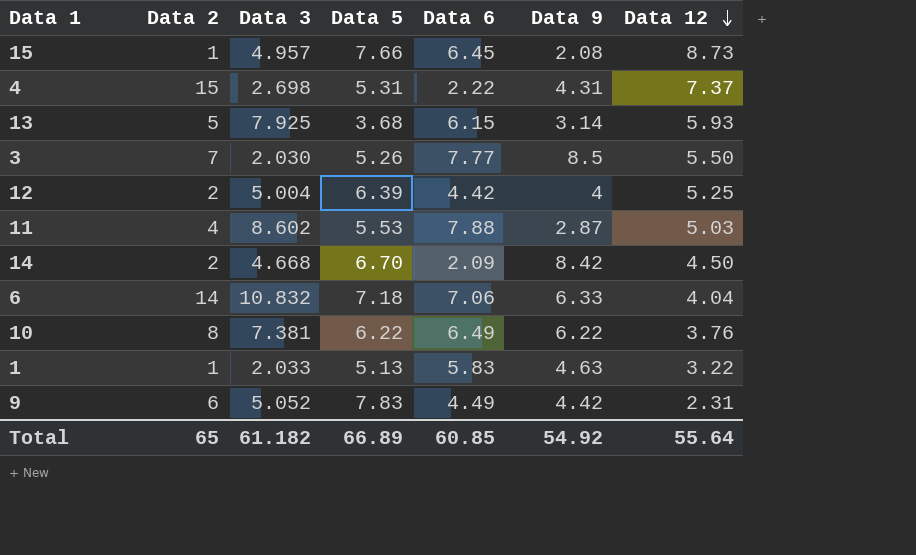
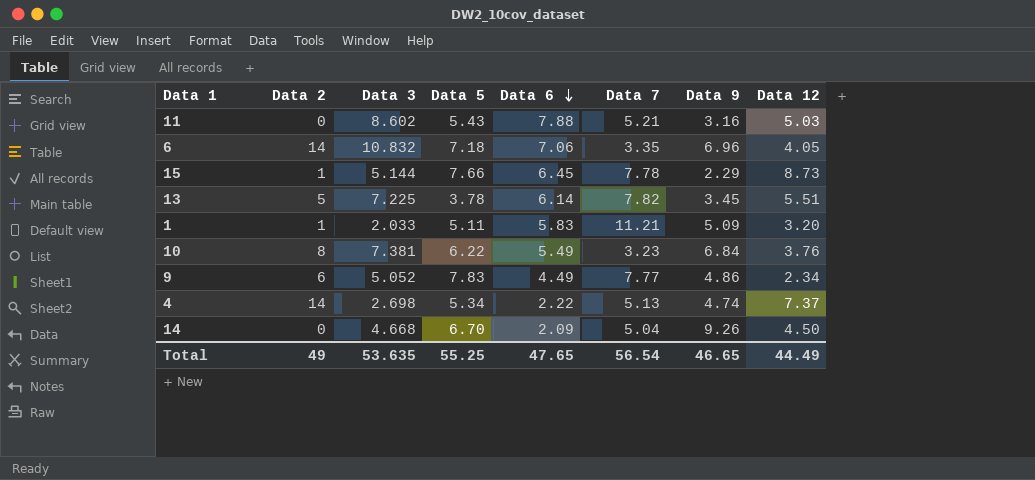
row order: Data 12 descending -> Data 6 descending
column Data 7 | position: none -> 6
row 3: 7 | 2.030 | 5.26 | 7.77 | 8.5 | 5.50 -> none
row 12: 2 | 5.004 | 6.39 | 4.42 | 4 | 5.25 -> none
11 | Data 2: 4 -> 0
11 | Data 5: 5.53 -> 5.43
11 | Data 9: 2.87 -> 3.16
6 | Data 9: 6.33 -> 6.96
6 | Data 12: 4.04 -> 4.05
15 | Data 3: 4.957 -> 5.144
15 | Data 9: 2.08 -> 2.29
13 | Data 3: 7.925 -> 7.225
13 | Data 5: 3.68 -> 3.78
13 | Data 6: 6.15 -> 6.14
13 | Data 9: 3.14 -> 3.45
13 | Data 12: 5.93 -> 5.51
1 | Data 5: 5.13 -> 5.11
1 | Data 9: 4.63 -> 5.09
1 | Data 12: 3.22 -> 3.20
10 | Data 6: 6.49 -> 5.49
10 | Data 9: 6.22 -> 6.84
9 | Data 9: 4.42 -> 4.86
9 | Data 12: 2.31 -> 2.34
4 | Data 2: 15 -> 14
4 | Data 5: 5.31 -> 5.34
4 | Data 9: 4.31 -> 4.74
14 | Data 2: 2 -> 0
14 | Data 9: 8.42 -> 9.26
Total | Data 2: 65 -> 49
Total | Data 3: 61.182 -> 53.635
Total | Data 5: 66.89 -> 55.25
Total | Data 6: 60.85 -> 47.65
Total | Data 9: 54.92 -> 46.65
Total | Data 12: 55.64 -> 44.49

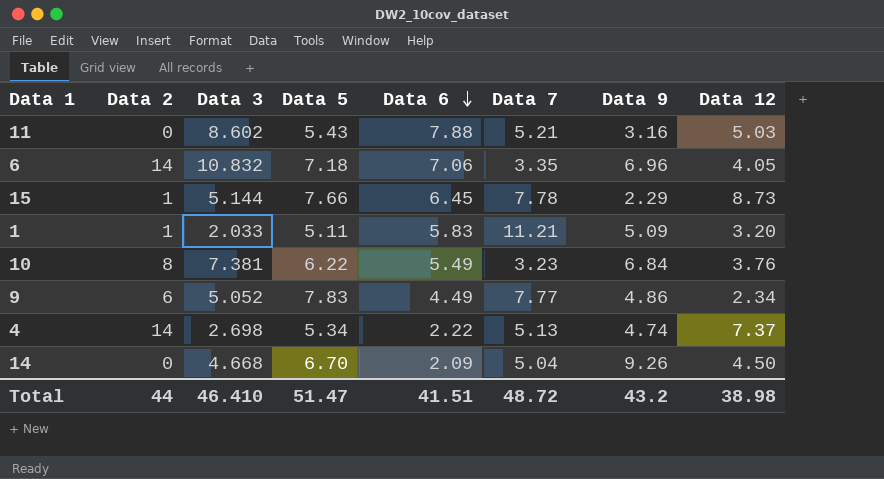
row 13: 5 | 7.225 | 3.78 | 6.14 | 7.82 | 3.45 | 5.51 -> none
Total | Data 2: 49 -> 44
Total | Data 3: 53.635 -> 46.410
Total | Data 5: 55.25 -> 51.47
Total | Data 6: 47.65 -> 41.51
Total | Data 7: 56.54 -> 48.72
Total | Data 9: 46.65 -> 43.2
Total | Data 12: 44.49 -> 38.98

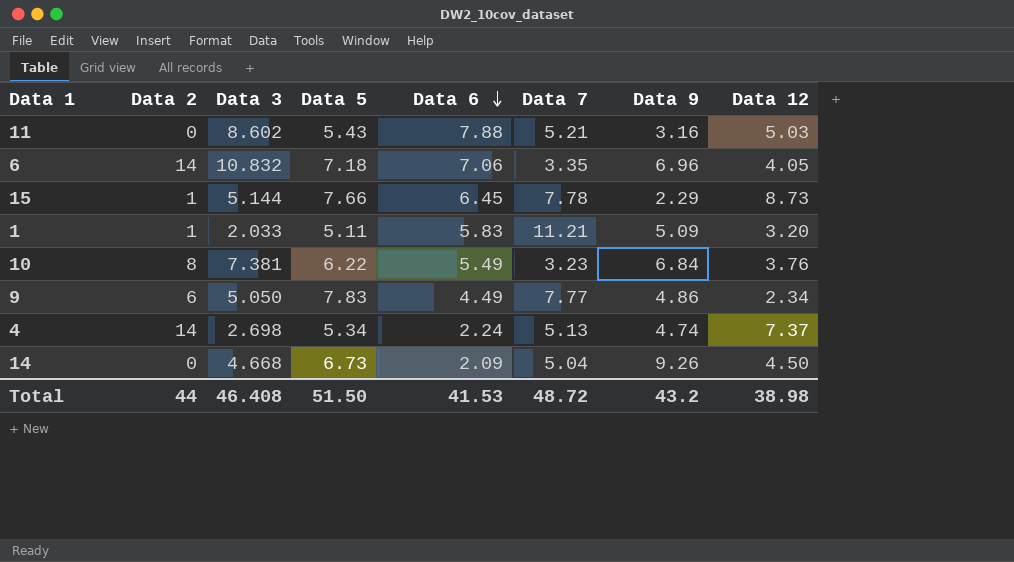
9 | Data 3: 5.052 -> 5.050
4 | Data 6: 2.22 -> 2.24
14 | Data 5: 6.70 -> 6.73
Total | Data 3: 46.410 -> 46.408
Total | Data 5: 51.47 -> 51.50
Total | Data 6: 41.51 -> 41.53

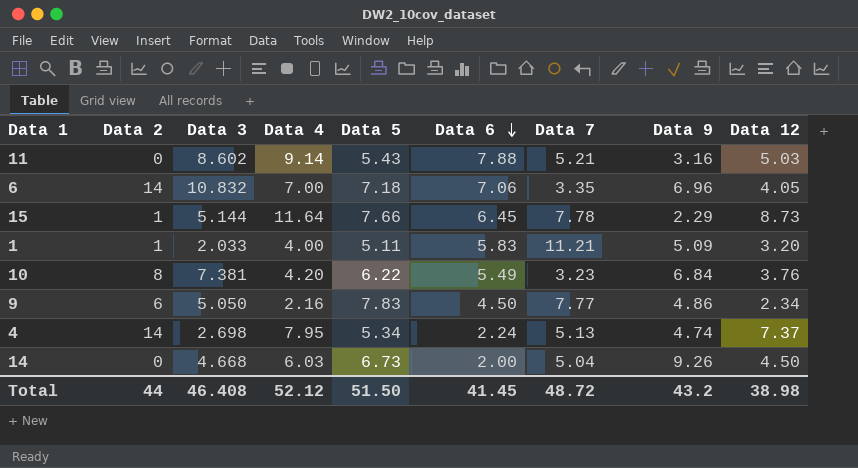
column Data 4 | position: none -> 4
9 | Data 6: 4.49 -> 4.50
14 | Data 6: 2.09 -> 2.00
Total | Data 6: 41.53 -> 41.45

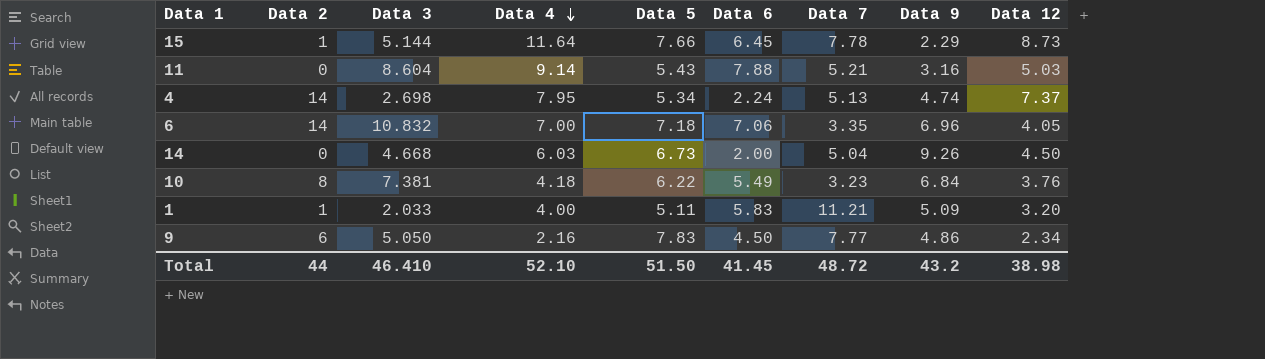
row order: Data 6 descending -> Data 4 descending
11 | Data 3: 8.602 -> 8.604
10 | Data 4: 4.20 -> 4.18
Total | Data 3: 46.408 -> 46.410
Total | Data 4: 52.12 -> 52.10

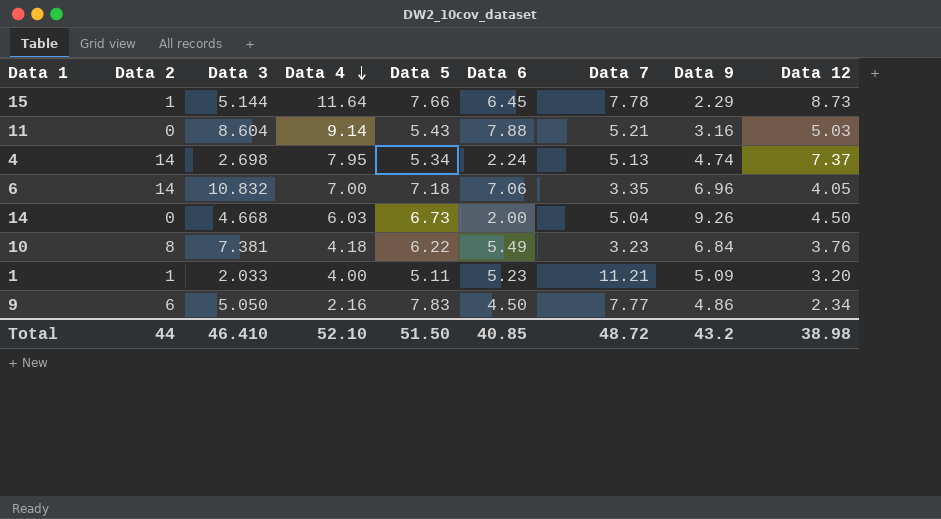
1 | Data 6: 5.83 -> 5.23
Total | Data 6: 41.45 -> 40.85

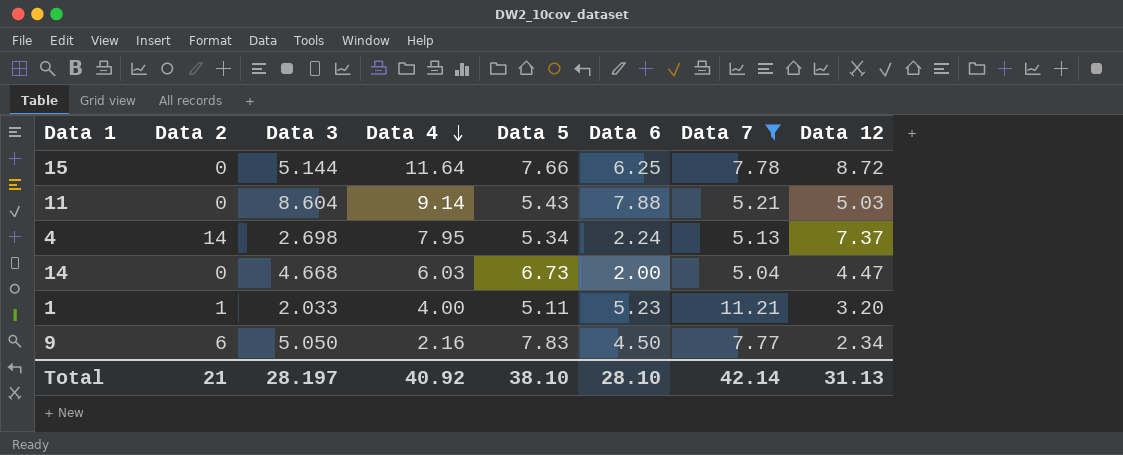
filter: none -> Data 7 >= 5.04
column Data 9 | position: 8 -> none
15 | Data 2: 1 -> 0
15 | Data 6: 6.45 -> 6.25
15 | Data 12: 8.73 -> 8.72
14 | Data 12: 4.50 -> 4.47
Total | Data 2: 44 -> 21
Total | Data 3: 46.410 -> 28.197
Total | Data 4: 52.10 -> 40.92
Total | Data 5: 51.50 -> 38.10
Total | Data 6: 40.85 -> 28.10
Total | Data 7: 48.72 -> 42.14
Total | Data 12: 38.98 -> 31.13

